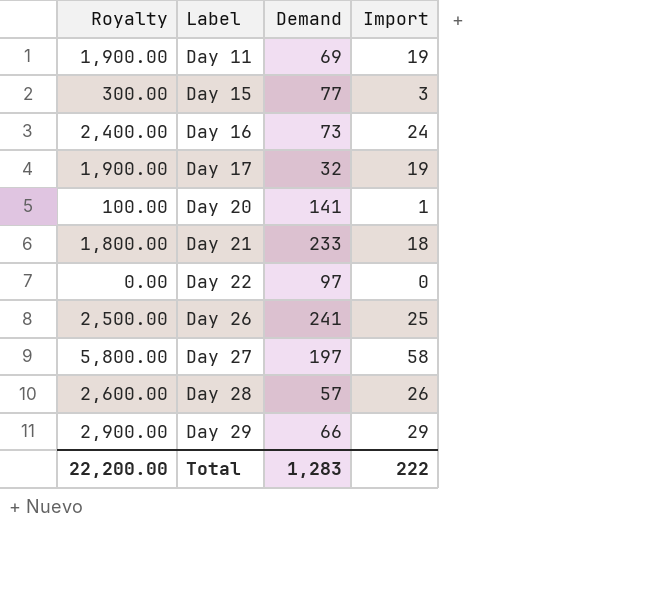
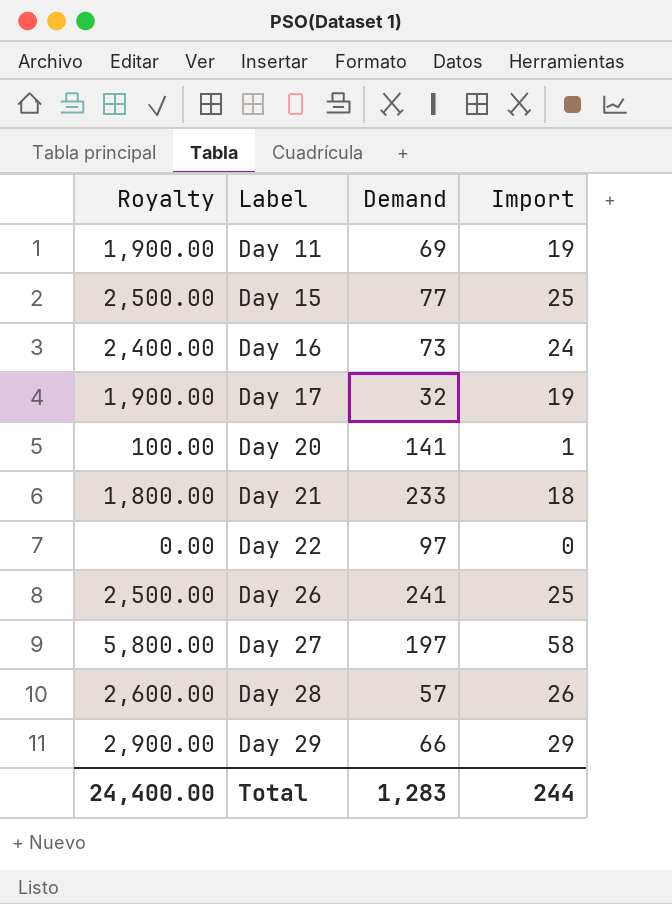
Day 15 | Royalty: 300.00 -> 2,500.00
Day 15 | Import: 3 -> 25
Total | Royalty: 22,200.00 -> 24,400.00
Total | Import: 222 -> 244

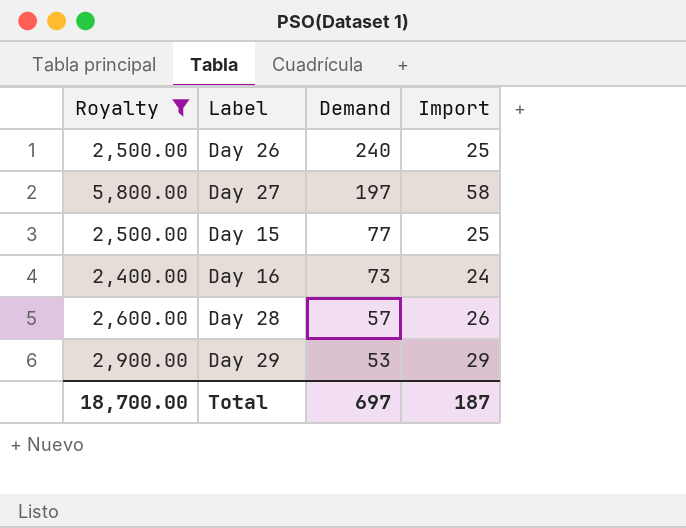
filter: none -> Royalty >= 2,400.00
row order: Label ascending -> Demand descending
Day 26 | Demand: 241 -> 240
Day 29 | Demand: 66 -> 53
Total | Royalty: 24,400.00 -> 18,700.00
Total | Demand: 1,283 -> 697
Total | Import: 244 -> 187

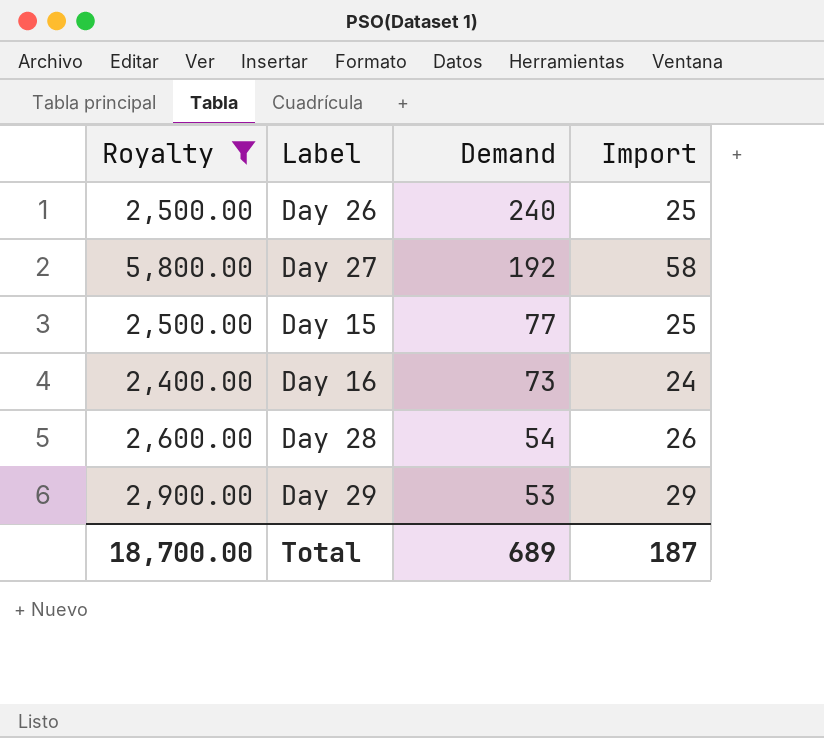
Day 27 | Demand: 197 -> 192
Day 28 | Demand: 57 -> 54
Total | Demand: 697 -> 689

